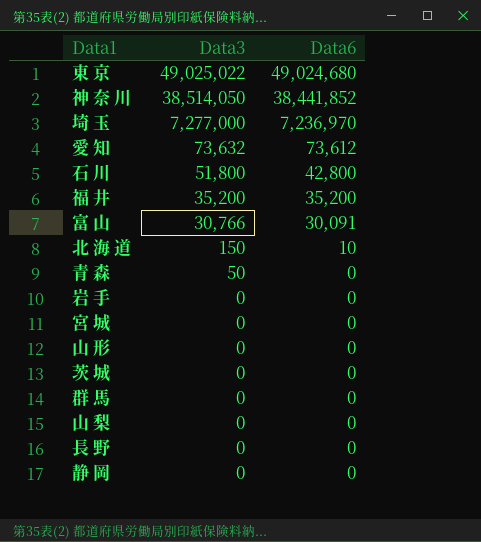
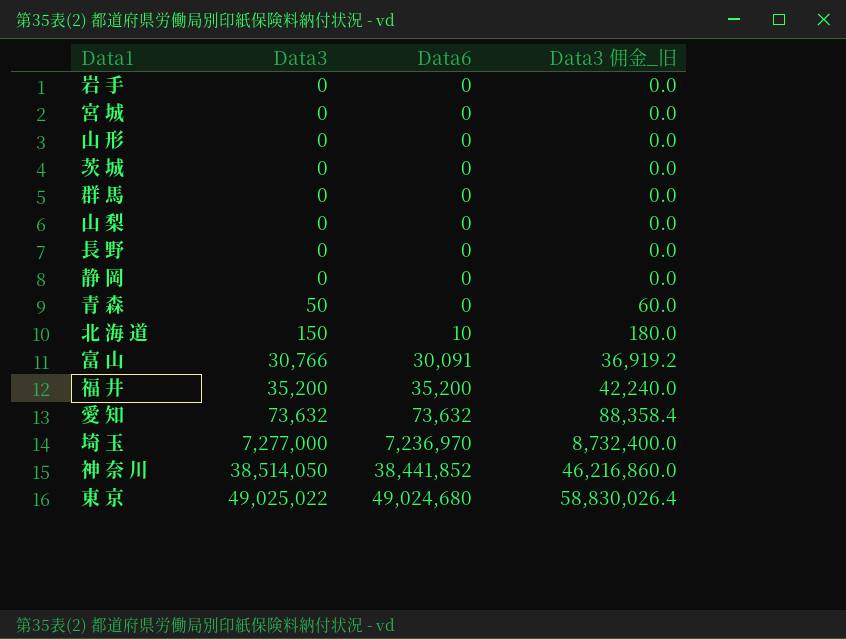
row order: Data3 descending -> Data3 ascending
column Data3 佣金_旧 | formula: none -> [Data3] * 1.2
row 石 川: 51,800 | 42,800 -> none
愛 知 | Data6: 73,612 -> 73,632

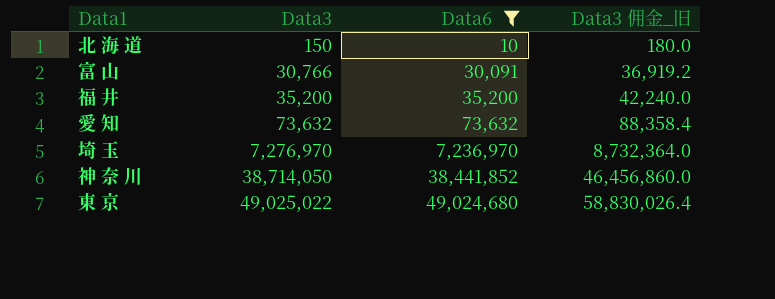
filter: none -> Data6 != 0
埼 玉 | Data3: 7,277,000 -> 7,276,970
埼 玉 | Data3 佣金_旧: 8,732,400.0 -> 8,732,364.0
神 奈 川 | Data3: 38,514,050 -> 38,714,050
神 奈 川 | Data3 佣金_旧: 46,216,860.0 -> 46,456,860.0

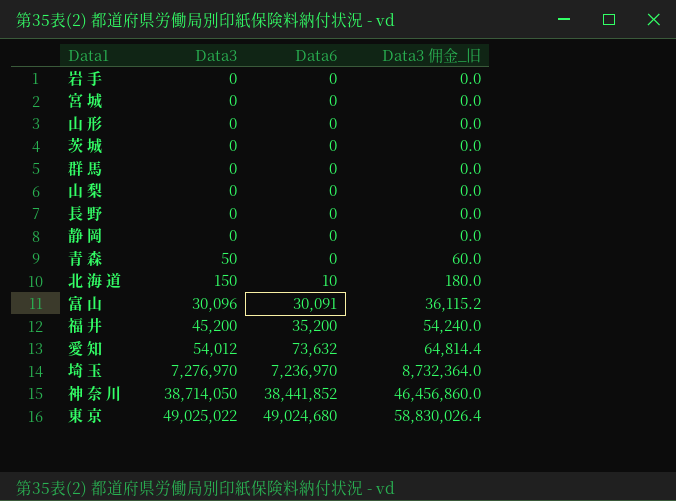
filter: Data6 != 0 -> none
富 山 | Data3: 30,766 -> 30,096
富 山 | Data3 佣金_旧: 36,919.2 -> 36,115.2
福 井 | Data3: 35,200 -> 45,200
福 井 | Data3 佣金_旧: 42,240.0 -> 54,240.0
愛 知 | Data3: 73,632 -> 54,012
愛 知 | Data3 佣金_旧: 88,358.4 -> 64,814.4

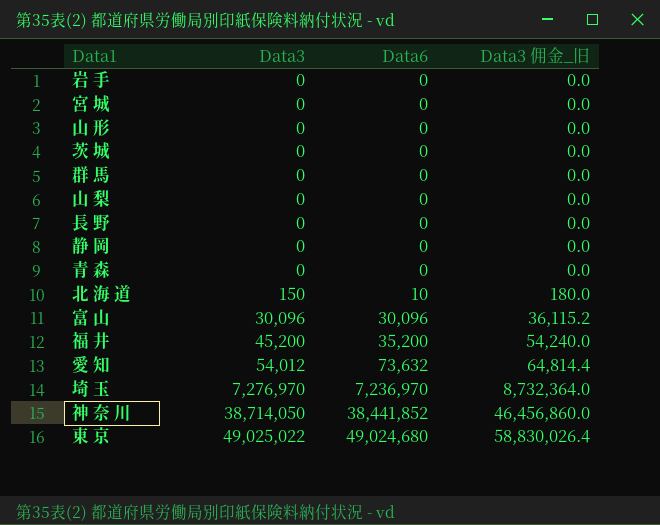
青 森 | Data3: 50 -> 0
青 森 | Data3 佣金_旧: 60.0 -> 0.0
富 山 | Data6: 30,091 -> 30,096

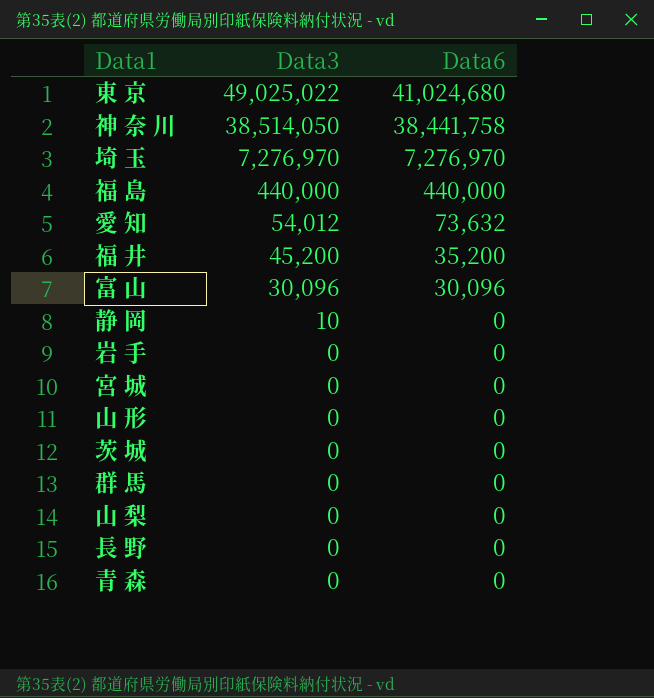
row order: Data3 ascending -> Data3 descending
column Data3 佣金_旧 | formula: [Data3] * 1.2 -> none
row 北 海 道: 150 | 10 | 180.0 -> none
東 京 | Data6: 49,024,680 -> 41,024,680
神 奈 川 | Data3: 38,714,050 -> 38,514,050
神 奈 川 | Data6: 38,441,852 -> 38,441,758
埼 玉 | Data6: 7,236,970 -> 7,276,970
row 福 島: none -> 440,000 | 440,000
静 岡 | Data3: 0 -> 10

